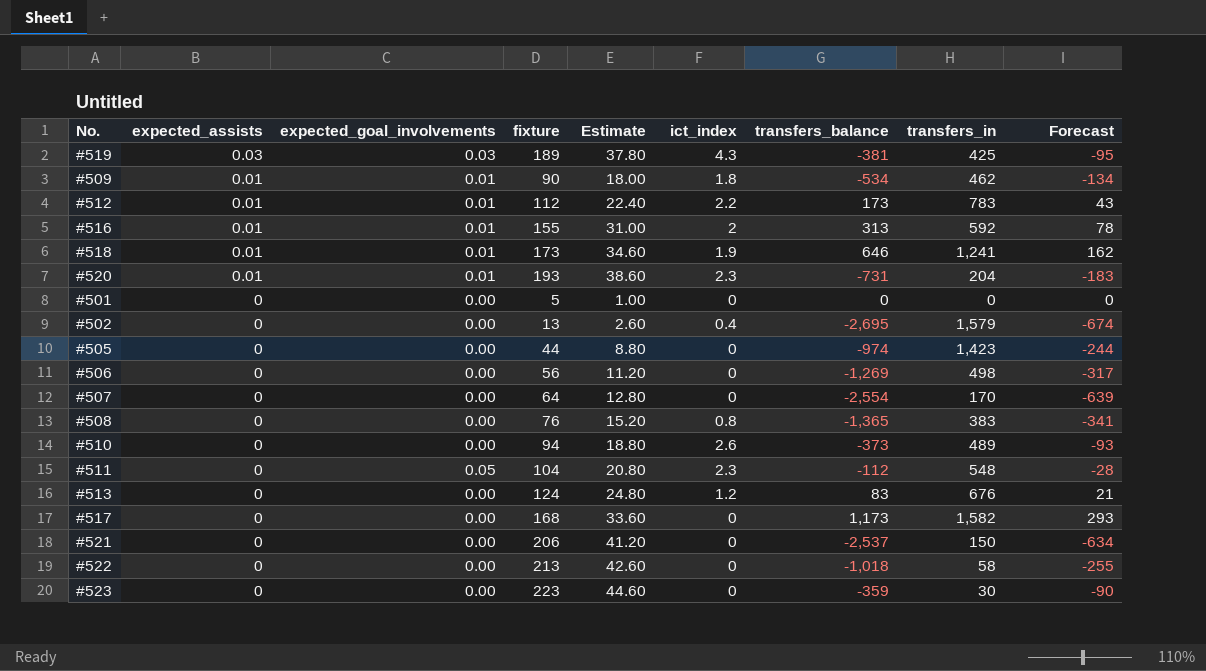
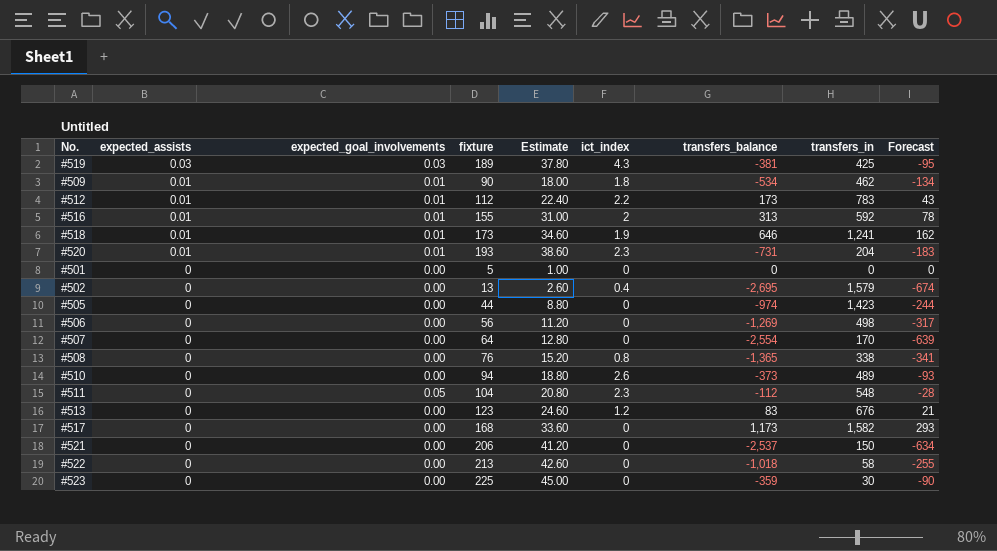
#508 | transfers_in: 383 -> 338
#513 | fixture: 124 -> 123
#513 | Estimate: 24.80 -> 24.60
#523 | fixture: 223 -> 225
#523 | Estimate: 44.60 -> 45.00

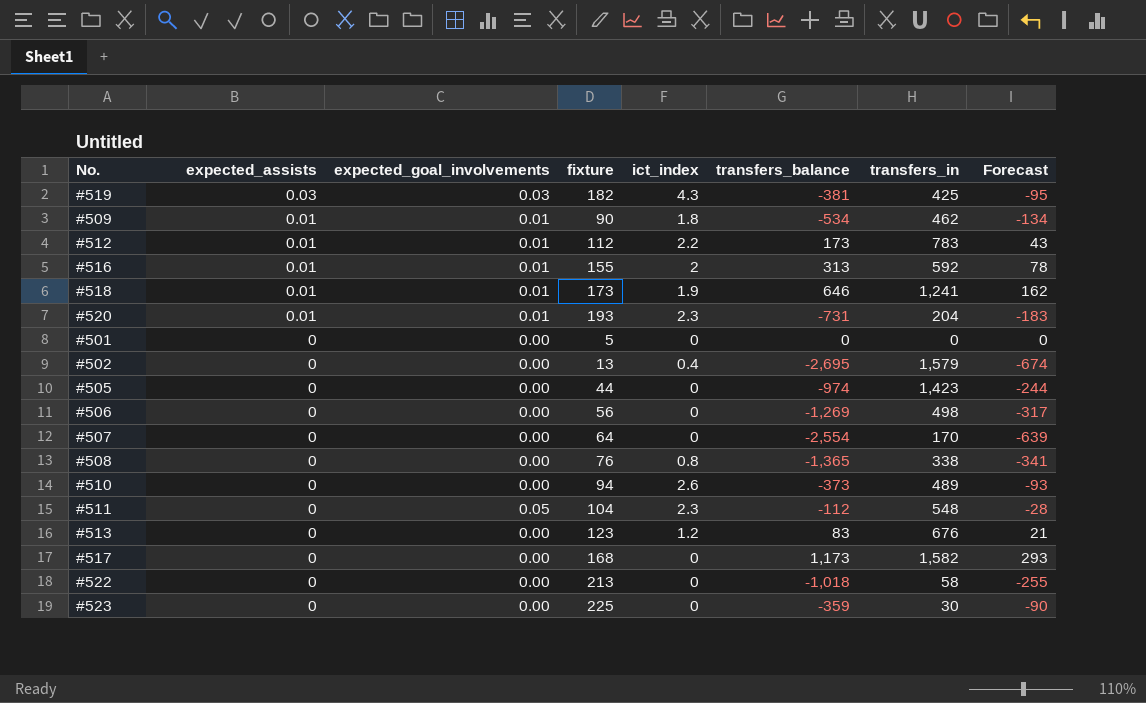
column Estimate | formula: [fixture] * 0.2 -> none
row #521: 0 | 0.00 | 206 | 41.20 | 0 | -2,537 | 150 | -634 -> none
#519 | fixture: 189 -> 182

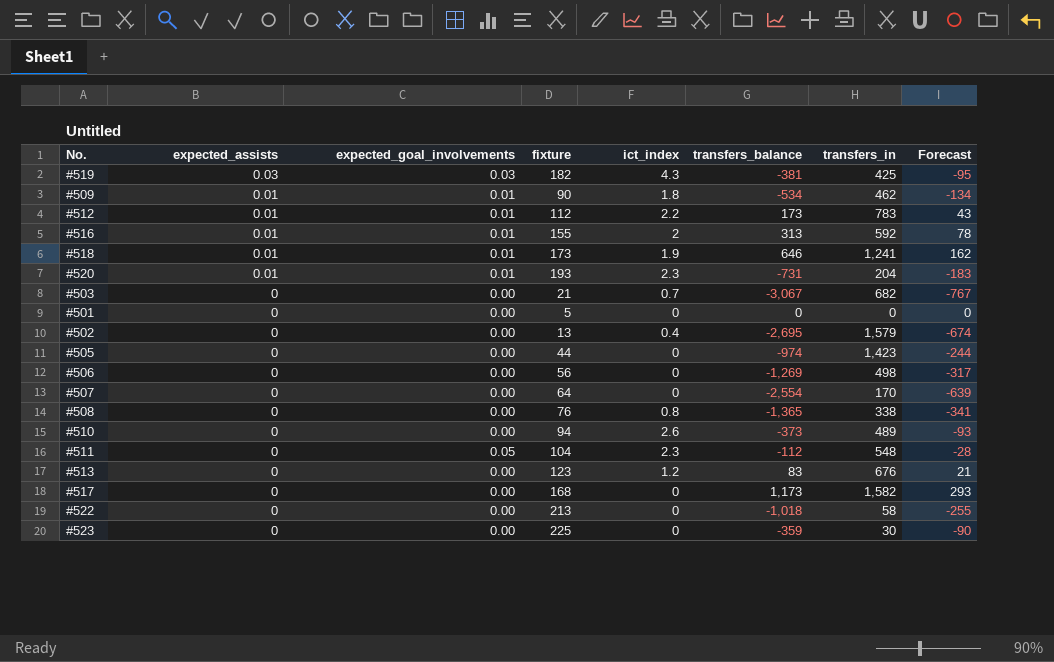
row #503: none -> 0 | 0.00 | 21 | 0.7 | -3,067 | 682 | -767

